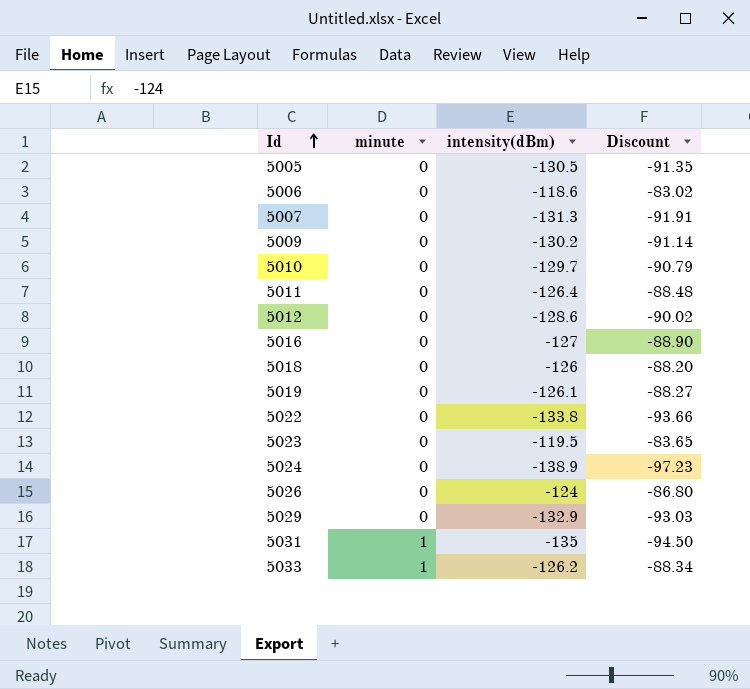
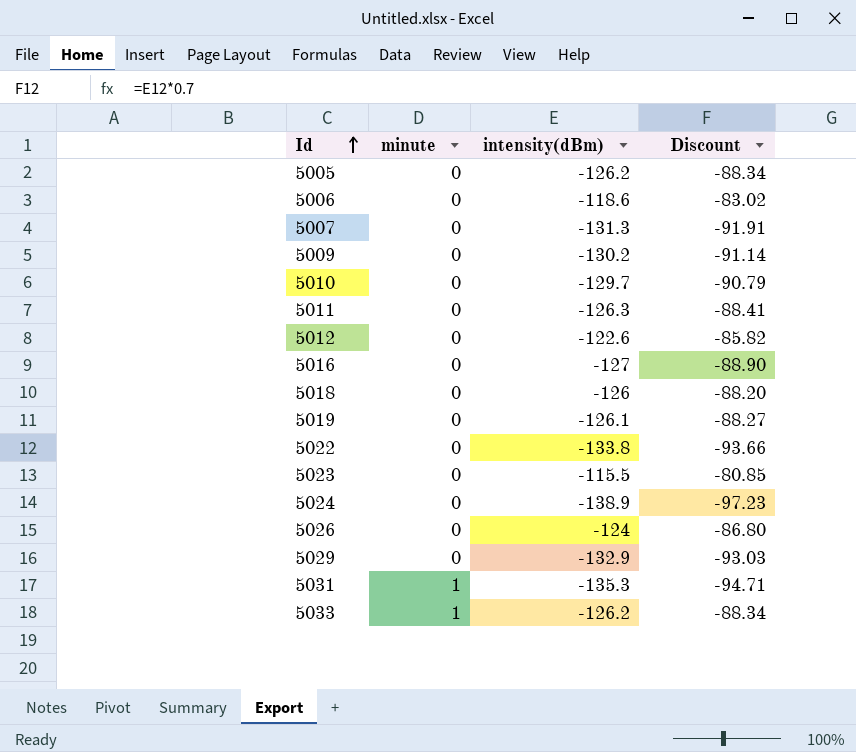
5005 | intensity(dBm): -130.5 -> -126.2
5005 | Discount: -91.35 -> -88.34
5011 | intensity(dBm): -126.4 -> -126.3
5011 | Discount: -88.48 -> -88.41
5012 | intensity(dBm): -128.6 -> -122.6
5012 | Discount: -90.02 -> -85.82
5023 | intensity(dBm): -119.5 -> -115.5
5023 | Discount: -83.65 -> -80.85
5031 | intensity(dBm): -135 -> -135.3
5031 | Discount: -94.50 -> -94.71

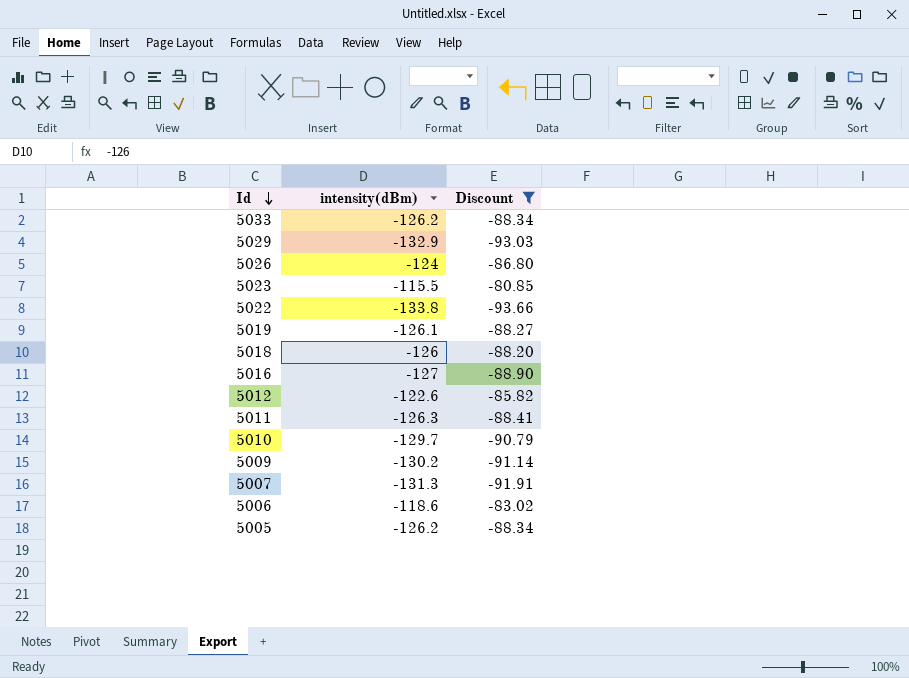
filter: none -> Discount >= -93.66
row order: Id ascending -> Id descending
column minute | position: 2 -> none

